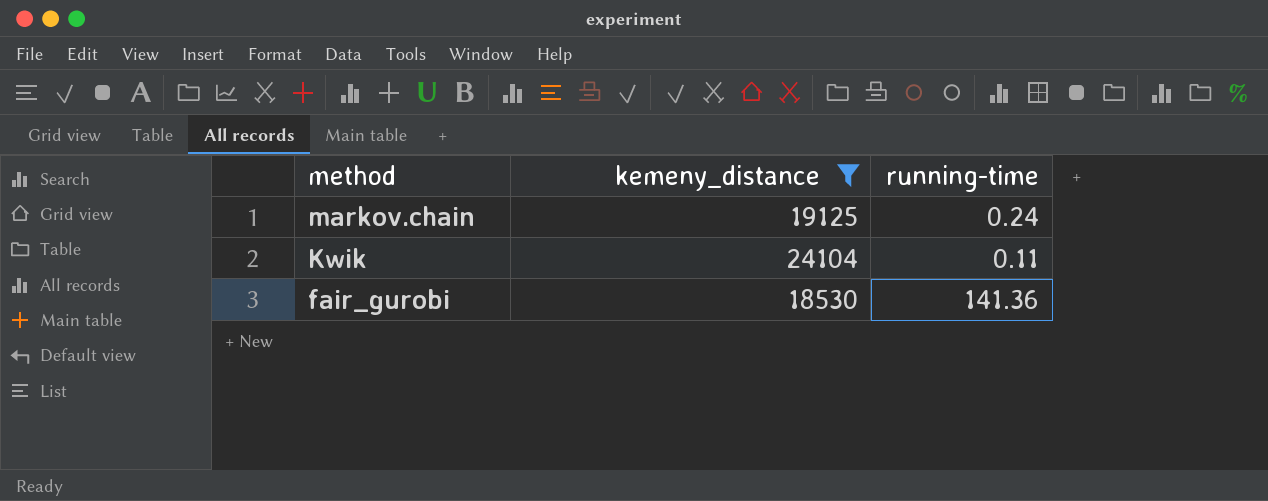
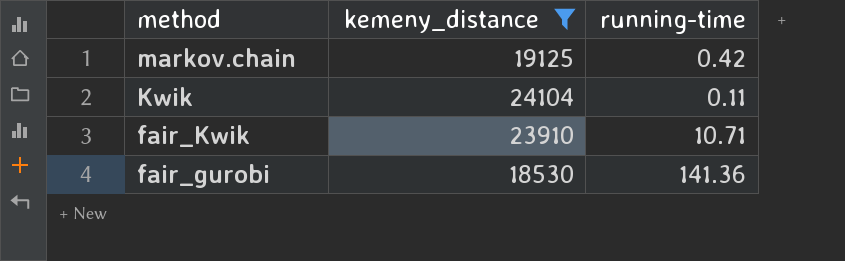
markov.chain | running-time: 0.24 -> 0.42
row fair_Kwik: none -> 23910 | 10.71

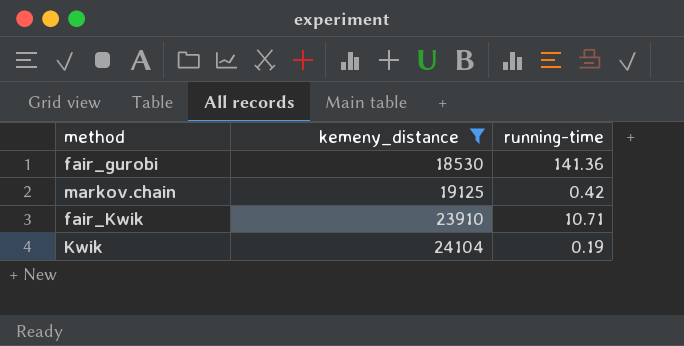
row order: method descending -> kemeny_distance ascending
Kwik | running-time: 0.11 -> 0.19

